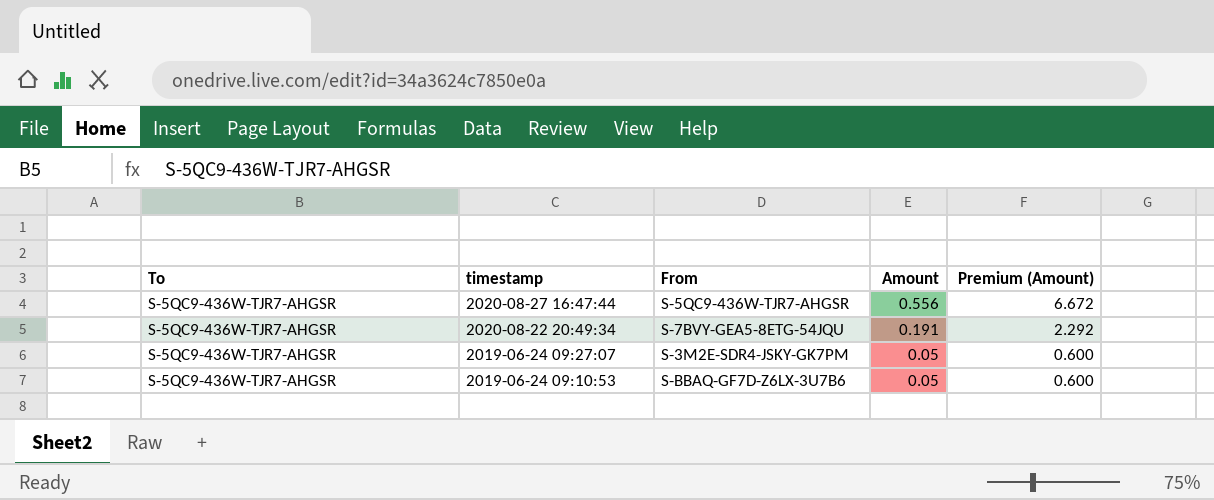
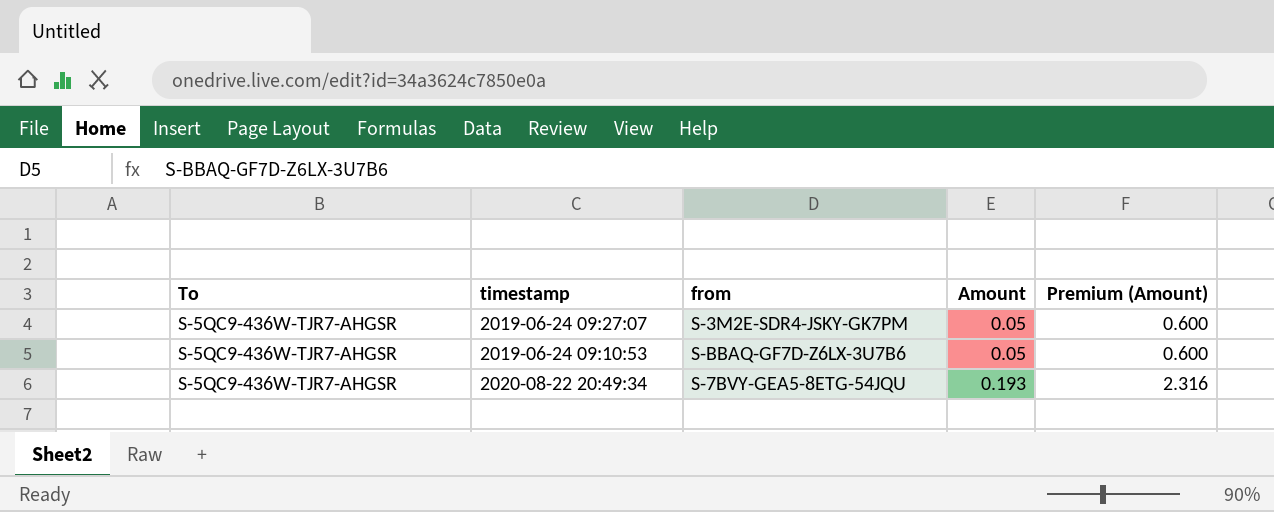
row order: timestamp descending -> Amount ascending
column name: From -> from
row 2020-08-27 16:47:44: S-5QC9-436W-TJR7-AHGSR | S-5QC9-436W-TJR7-AHGSR | 0.556 | 6.672 -> none
2020-08-22 20:49:34 | Amount: 0.191 -> 0.193
2020-08-22 20:49:34 | Premium (Amount): 2.292 -> 2.316

